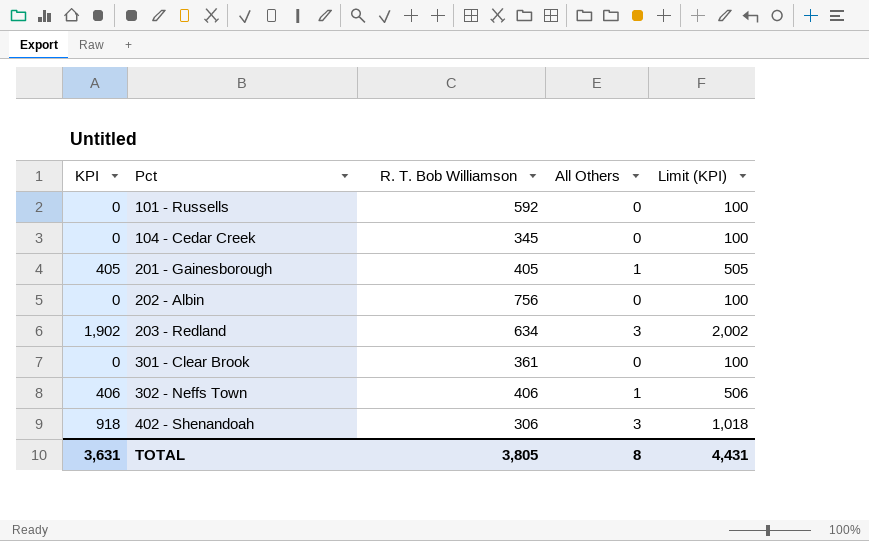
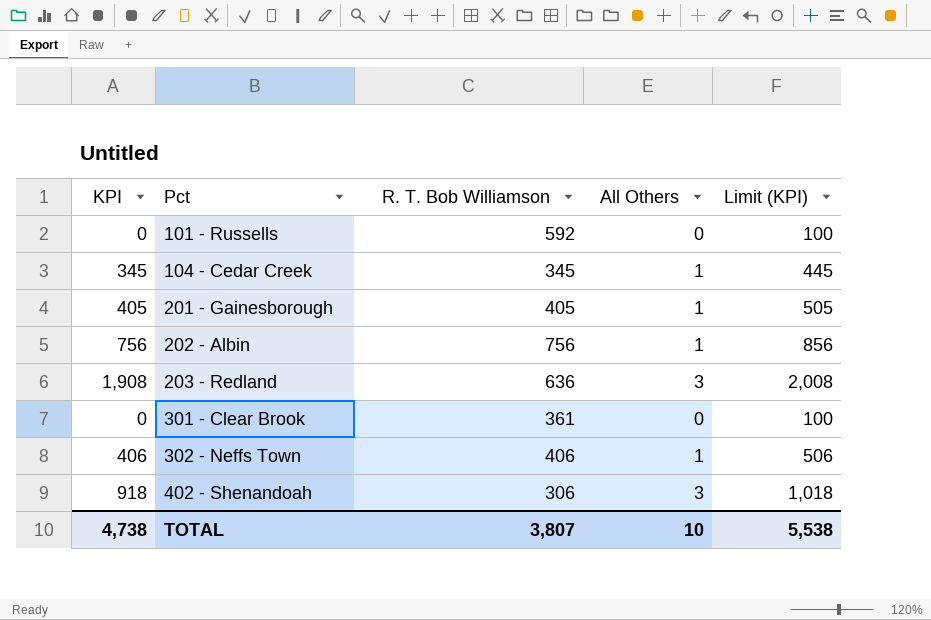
104 - Cedar Creek | KPI: 0 -> 345
104 - Cedar Creek | All Others: 0 -> 1
104 - Cedar Creek | Limit (KPI): 100 -> 445
202 - Albin | KPI: 0 -> 756
202 - Albin | All Others: 0 -> 1
202 - Albin | Limit (KPI): 100 -> 856
203 - Redland | KPI: 1,902 -> 1,908
203 - Redland | R. T. Bob Williamson: 634 -> 636
203 - Redland | Limit (KPI): 2,002 -> 2,008
TOTAL | KPI: 3,631 -> 4,738
TOTAL | R. T. Bob Williamson: 3,805 -> 3,807
TOTAL | All Others: 8 -> 10
TOTAL | Limit (KPI): 4,431 -> 5,538

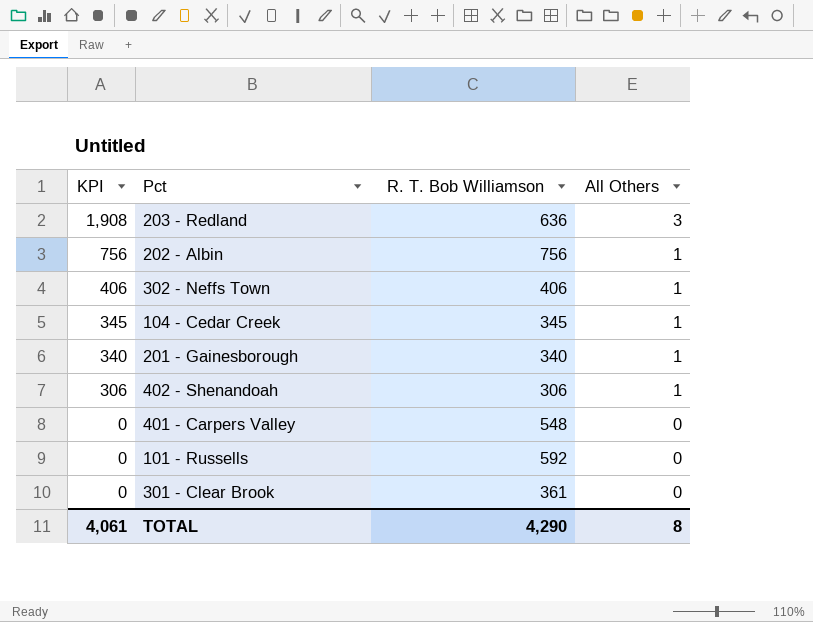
row order: Pct ascending -> KPI descending
column Limit (KPI) | formula: [KPI] + 100 -> none
201 - Gainesborough | KPI: 405 -> 340
201 - Gainesborough | R. T. Bob Williamson: 405 -> 340
402 - Shenandoah | KPI: 918 -> 306
402 - Shenandoah | All Others: 3 -> 1
row 401 - Carpers Valley: none -> 0 | 548 | 0
TOTAL | KPI: 4,738 -> 4,061
TOTAL | R. T. Bob Williamson: 3,807 -> 4,290
TOTAL | All Others: 10 -> 8

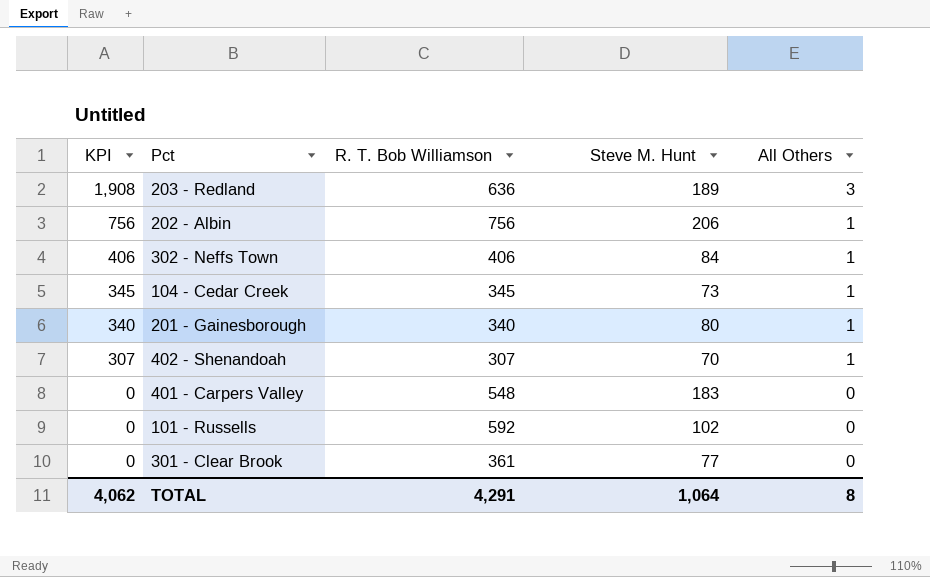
column Steve M. Hunt | position: none -> 4
402 - Shenandoah | KPI: 306 -> 307
402 - Shenandoah | R. T. Bob Williamson: 306 -> 307
TOTAL | KPI: 4,061 -> 4,062
TOTAL | R. T. Bob Williamson: 4,290 -> 4,291

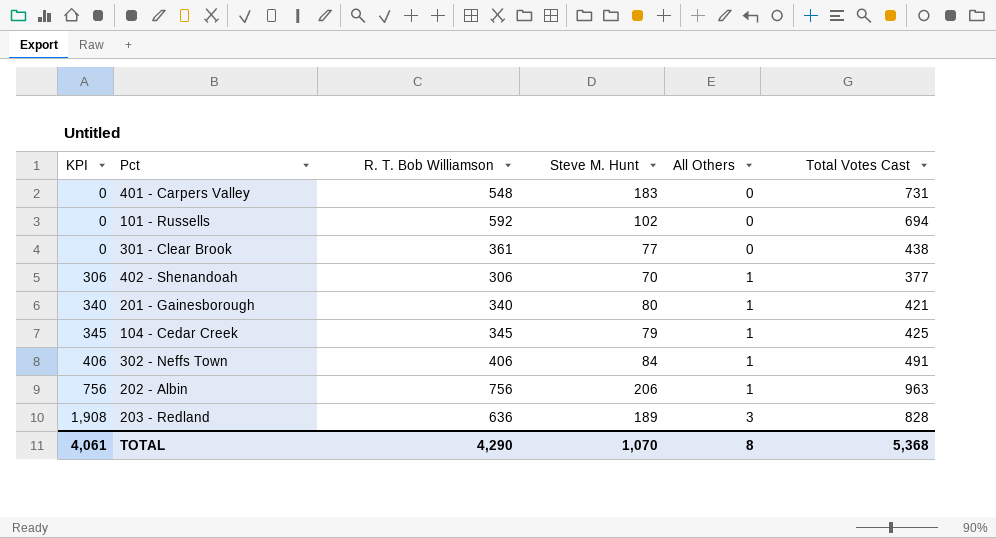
row order: KPI descending -> KPI ascending
column Total Votes Cast | formula: none -> [R. T. Bob Williamson] + [Steve M. Hunt] + [All Others]
402 - Shenandoah | KPI: 307 -> 306
402 - Shenandoah | R. T. Bob Williamson: 307 -> 306
104 - Cedar Creek | Steve M. Hunt: 73 -> 79
TOTAL | KPI: 4,062 -> 4,061
TOTAL | R. T. Bob Williamson: 4,291 -> 4,290
TOTAL | Steve M. Hunt: 1,064 -> 1,070

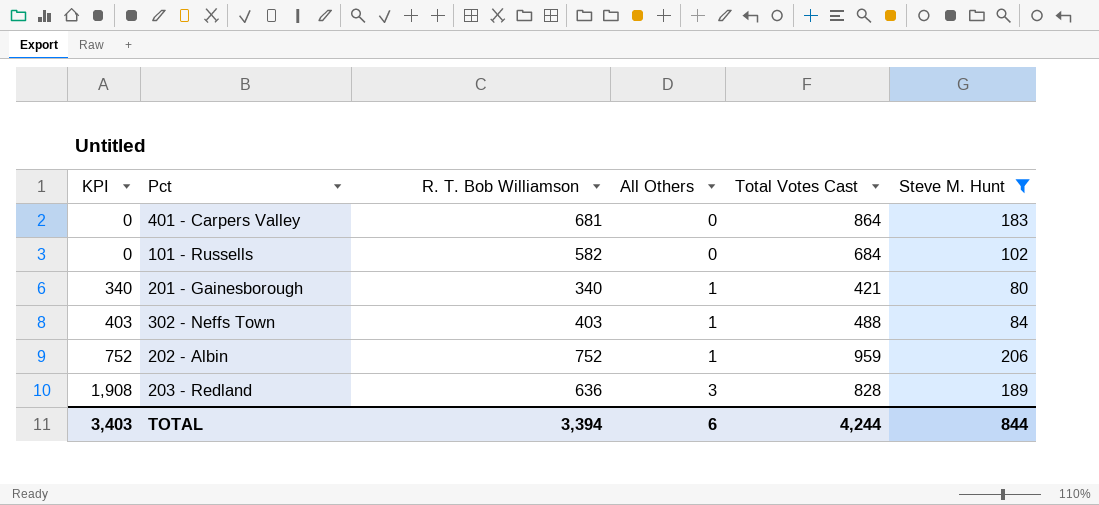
filter: none -> Steve M. Hunt >= 80
column Steve M. Hunt | position: 4 -> 6
401 - Carpers Valley | R. T. Bob Williamson: 548 -> 681
401 - Carpers Valley | Total Votes Cast: 731 -> 864
101 - Russells | R. T. Bob Williamson: 592 -> 582
101 - Russells | Total Votes Cast: 694 -> 684
302 - Neffs Town | KPI: 406 -> 403
302 - Neffs Town | R. T. Bob Williamson: 406 -> 403
302 - Neffs Town | Total Votes Cast: 491 -> 488
202 - Albin | KPI: 756 -> 752
202 - Albin | R. T. Bob Williamson: 756 -> 752
202 - Albin | Total Votes Cast: 963 -> 959
TOTAL | KPI: 4,061 -> 3,403
TOTAL | R. T. Bob Williamson: 4,290 -> 3,394
TOTAL | All Others: 8 -> 6
TOTAL | Total Votes Cast: 5,368 -> 4,244
TOTAL | Steve M. Hunt: 1,070 -> 844

